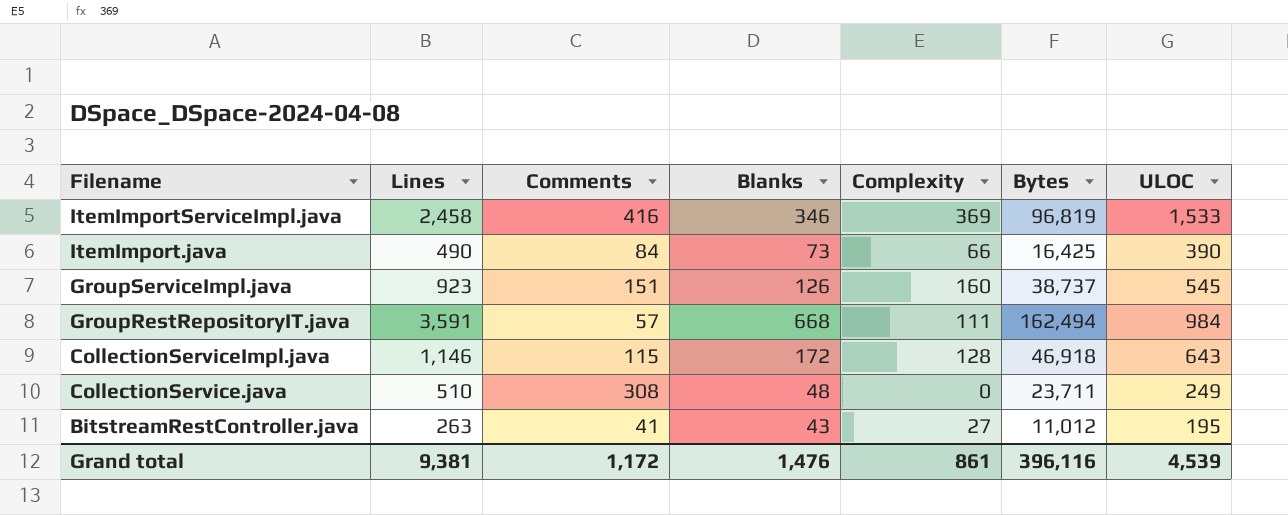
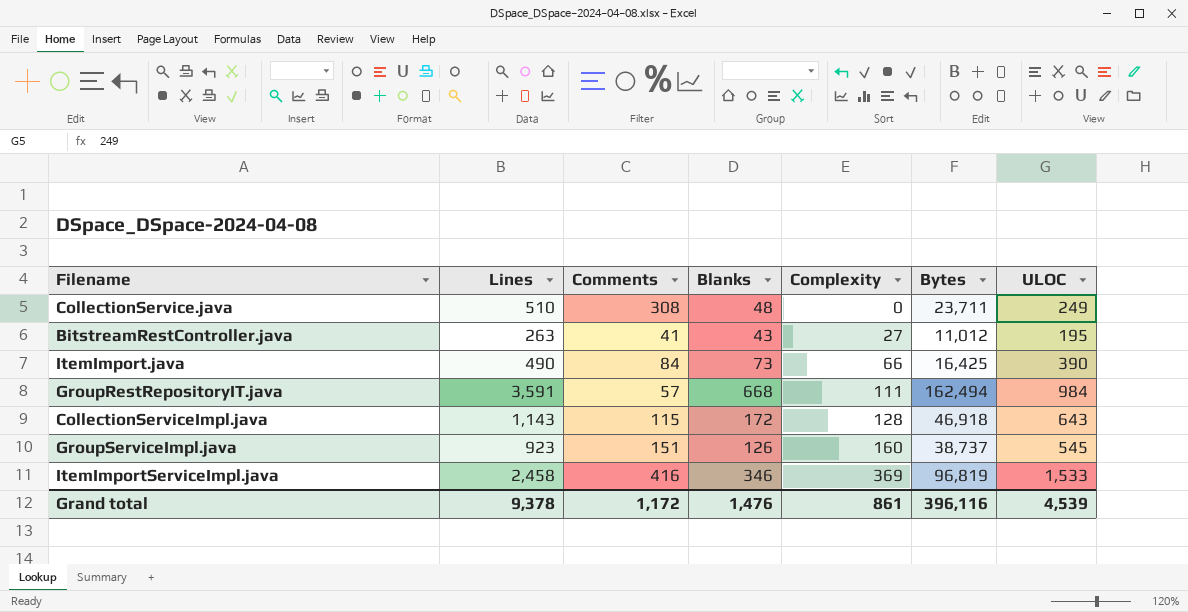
row order: Filename descending -> Complexity ascending
CollectionServiceImpl.java | Lines: 1,146 -> 1,143
Grand total | Lines: 9,381 -> 9,378

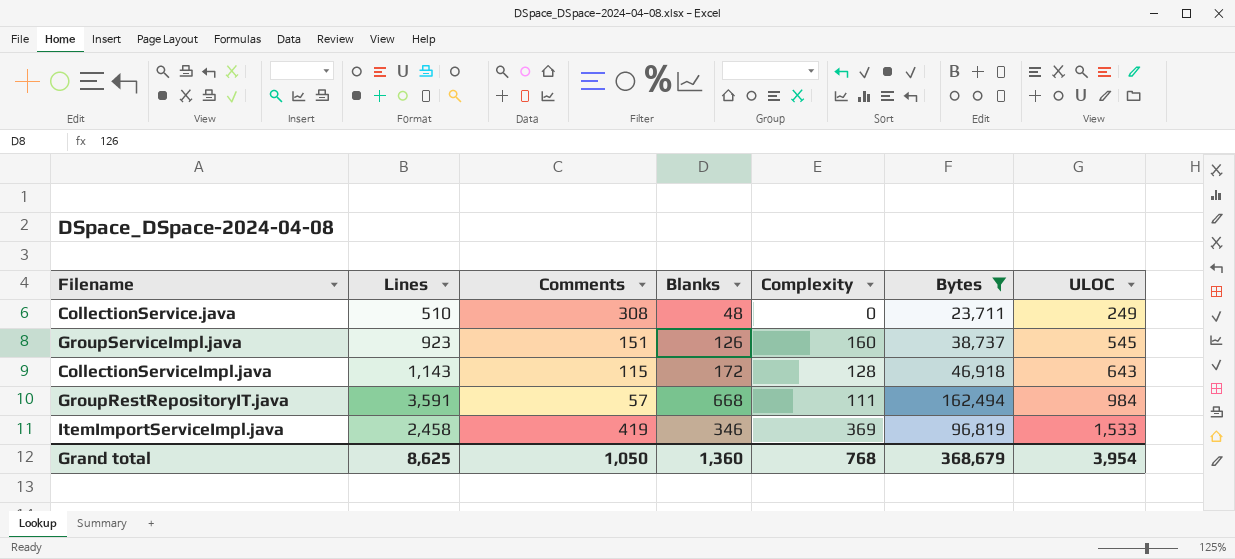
filter: none -> Bytes >= 23,711
row order: Complexity ascending -> ULOC ascending
ItemImportServiceImpl.java | Comments: 416 -> 419
Grand total | Lines: 9,378 -> 8,625
Grand total | Comments: 1,172 -> 1,050
Grand total | Blanks: 1,476 -> 1,360
Grand total | Complexity: 861 -> 768
Grand total | Bytes: 396,116 -> 368,679
Grand total | ULOC: 4,539 -> 3,954

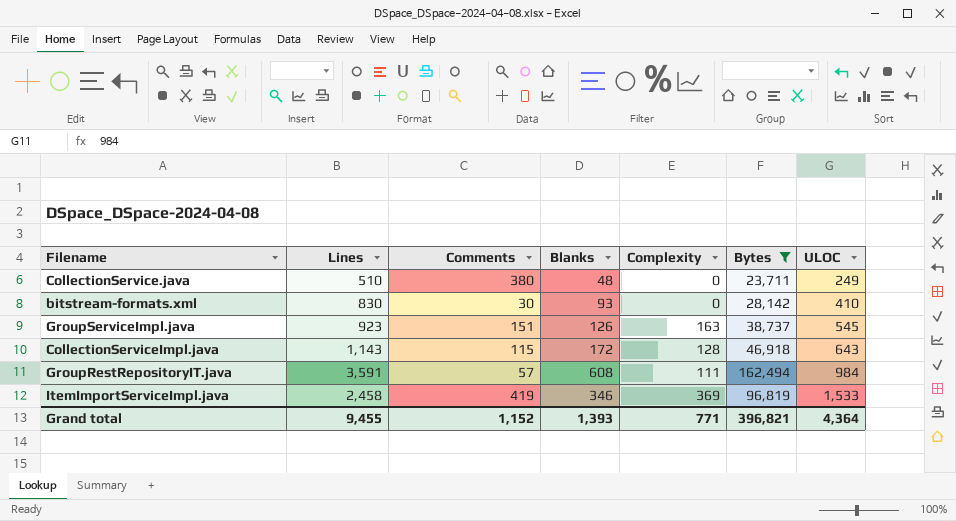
CollectionService.java | Comments: 308 -> 380
row bitstream-formats.xml: none -> 830 | 30 | 93 | 0 | 28,142 | 410
GroupServiceImpl.java | Complexity: 160 -> 163
GroupRestRepositoryIT.java | Blanks: 668 -> 608
Grand total | Lines: 8,625 -> 9,455
Grand total | Comments: 1,050 -> 1,152
Grand total | Blanks: 1,360 -> 1,393
Grand total | Complexity: 768 -> 771
Grand total | Bytes: 368,679 -> 396,821
Grand total | ULOC: 3,954 -> 4,364

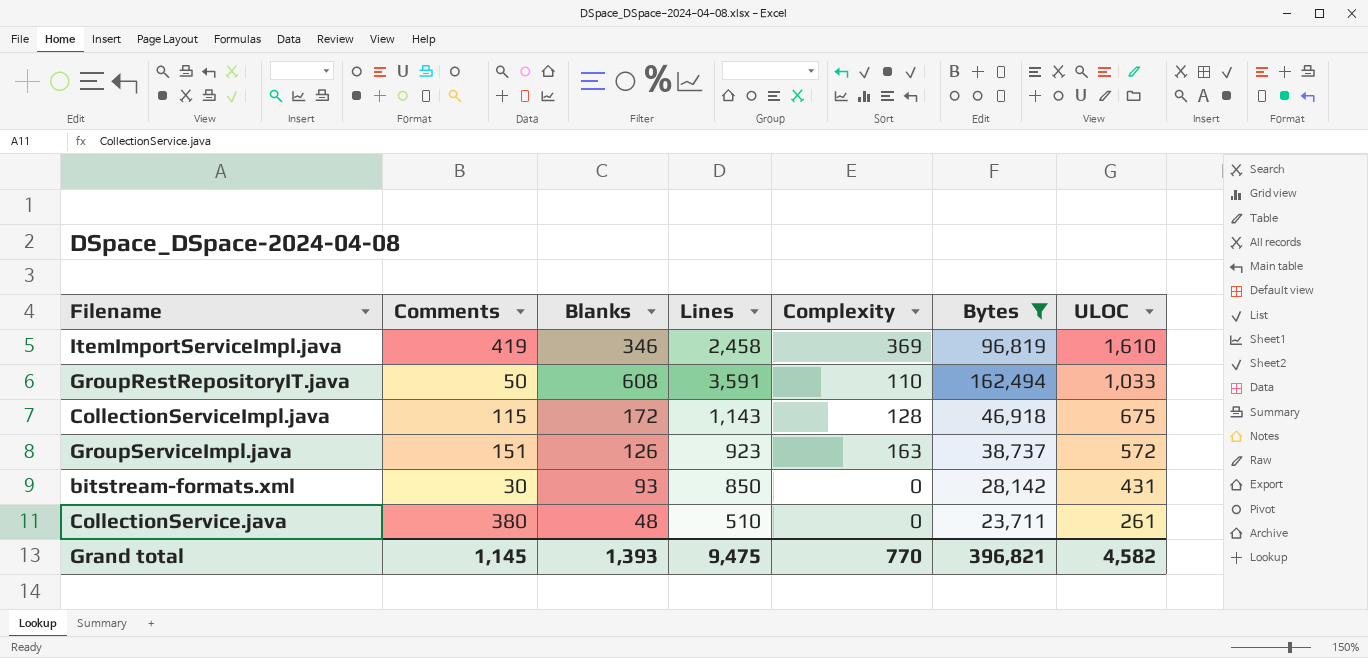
row order: ULOC ascending -> ULOC descending
column Lines | position: 2 -> 4
ItemImportServiceImpl.java | ULOC: 1,533 -> 1,610
GroupRestRepositoryIT.java | Comments: 57 -> 50
GroupRestRepositoryIT.java | Complexity: 111 -> 110
GroupRestRepositoryIT.java | ULOC: 984 -> 1,033
CollectionServiceImpl.java | ULOC: 643 -> 675
GroupServiceImpl.java | ULOC: 545 -> 572
bitstream-formats.xml | Lines: 830 -> 850
bitstream-formats.xml | ULOC: 410 -> 431
CollectionService.java | ULOC: 249 -> 261
Grand total | Comments: 1,152 -> 1,145
Grand total | Lines: 9,455 -> 9,475
Grand total | Complexity: 771 -> 770
Grand total | ULOC: 4,364 -> 4,582

